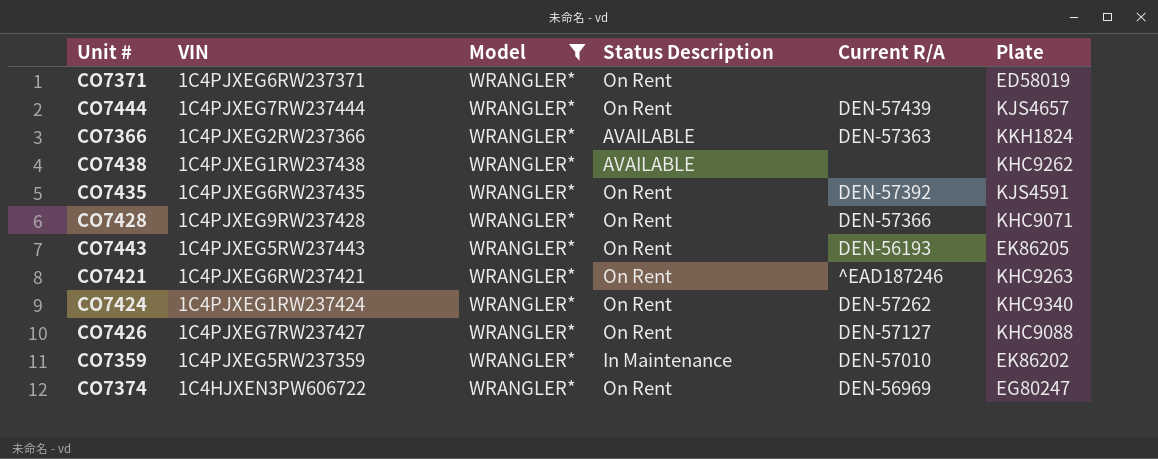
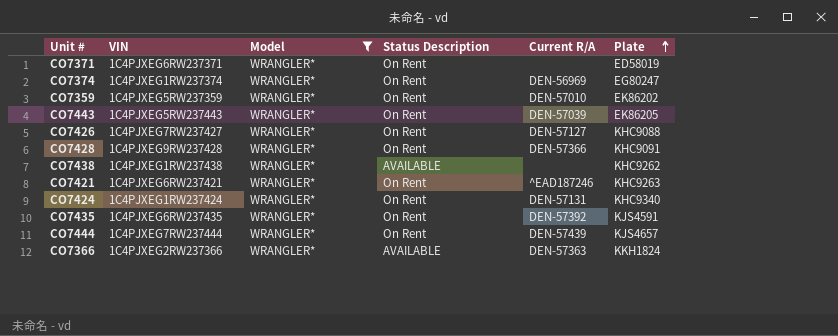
row order: none -> Plate ascending
CO7374 | VIN: 1C4HJXEN3PW606722 -> 1C4PJXEG1RW237374
CO7359 | Status Description: In Maintenance -> On Rent
CO7443 | Current R/A: DEN-56193 -> DEN-57039
CO7428 | Plate: KHC9071 -> KHC9091
CO7424 | Current R/A: DEN-57262 -> DEN-57131

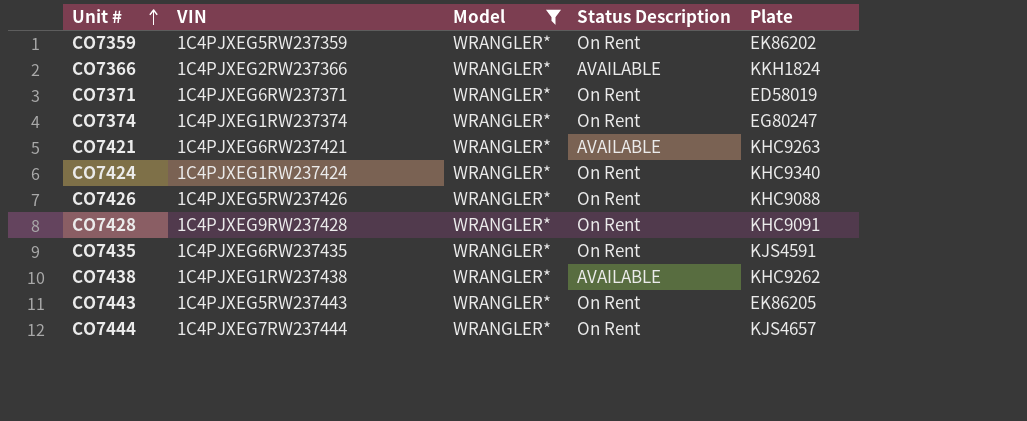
row order: Plate ascending -> Unit # ascending
column Current R/A | position: 5 -> none
CO7421 | Status Description: On Rent -> AVAILABLE
CO7426 | VIN: 1C4PJXEG7RW237427 -> 1C4PJXEG5RW237426

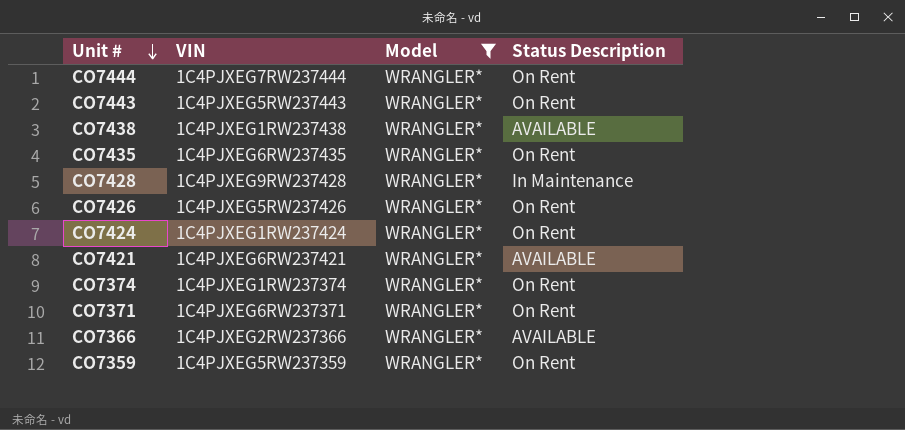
row order: Unit # ascending -> Unit # descending
column Plate | position: 5 -> none
CO7428 | Status Description: On Rent -> In Maintenance

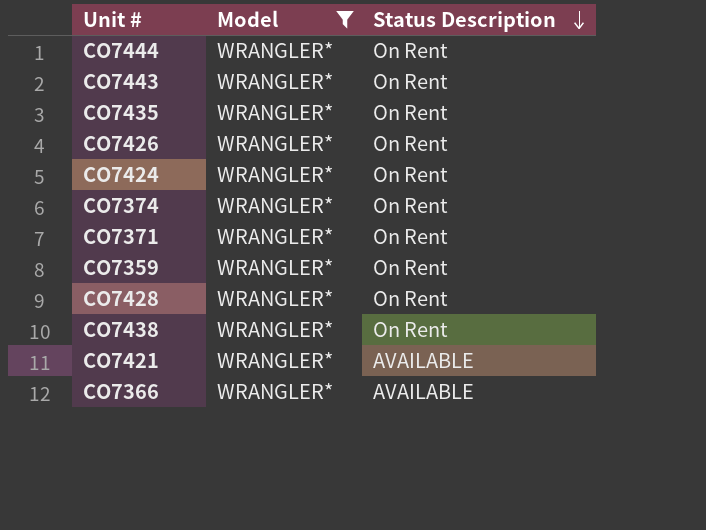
row order: Unit # descending -> Status Description descending
column VIN | position: 2 -> none
CO7428 | Status Description: In Maintenance -> On Rent
CO7438 | Status Description: AVAILABLE -> On Rent

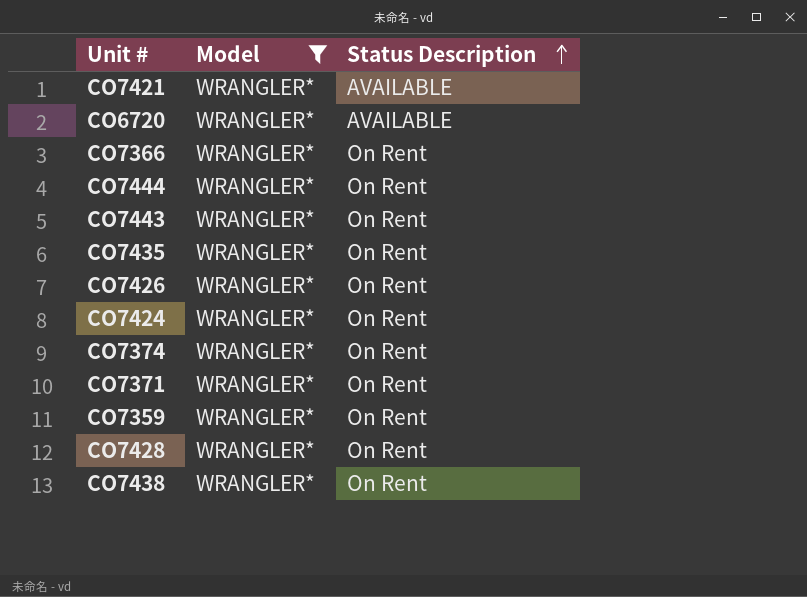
row order: Status Description descending -> Status Description ascending
row CO6720: none -> WRANGLER* | AVAILABLE
CO7366 | Status Description: AVAILABLE -> On Rent

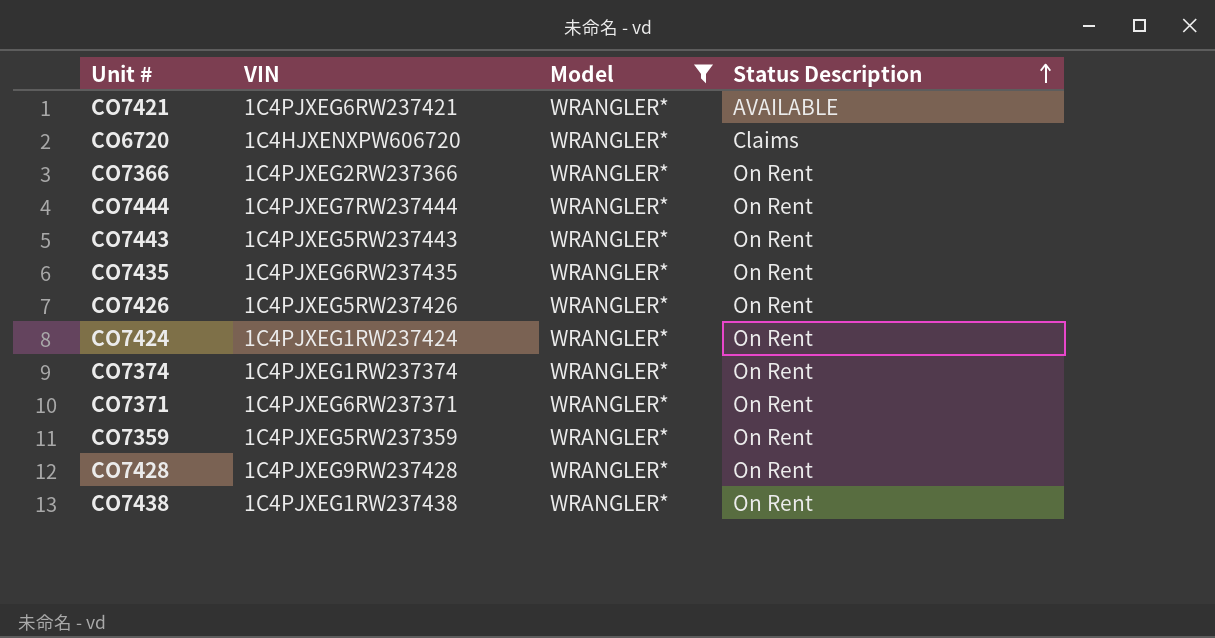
column VIN | position: none -> 2
CO6720 | Status Description: AVAILABLE -> Claims

